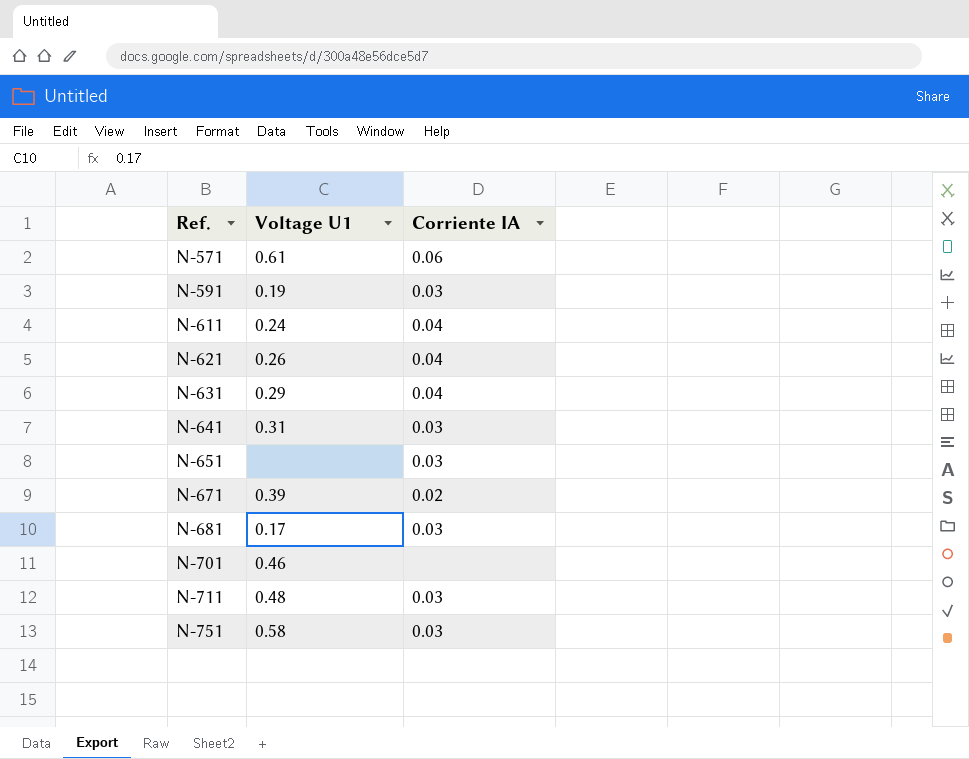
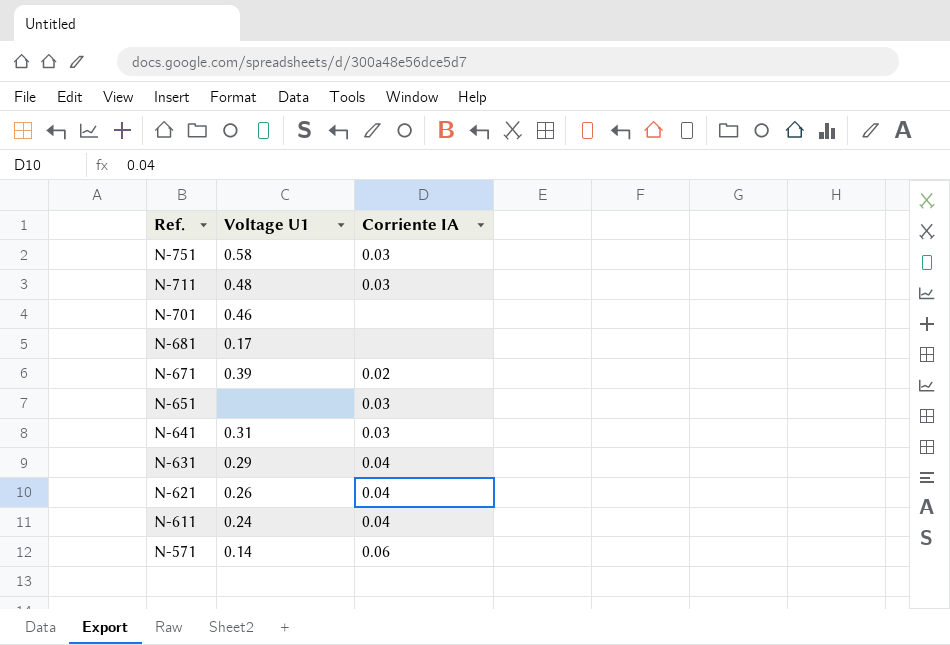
row order: Ref. ascending -> Ref. descending
row N-591: 0.19 | 0.03 -> none
N-681 | Corriente IA: 0.03 -> none
N-571 | Voltage U1: 0.61 -> 0.14

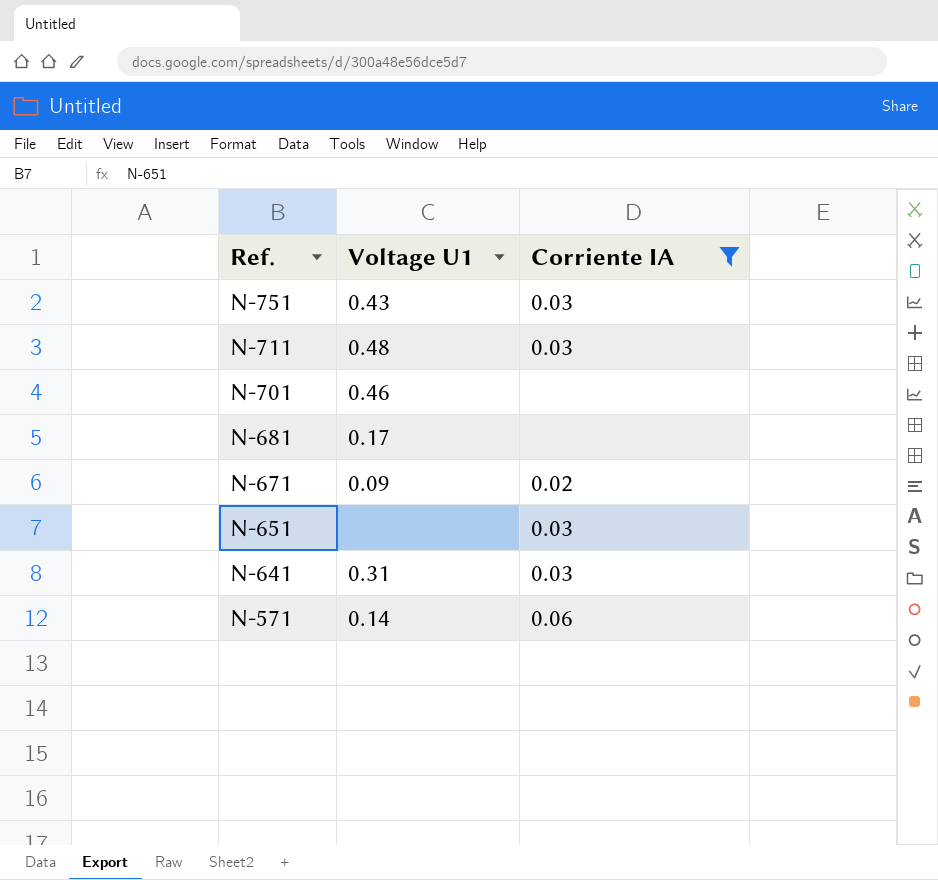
filter: none -> Corriente IA != 0.04
N-751 | Voltage U1: 0.58 -> 0.43
N-671 | Voltage U1: 0.39 -> 0.09

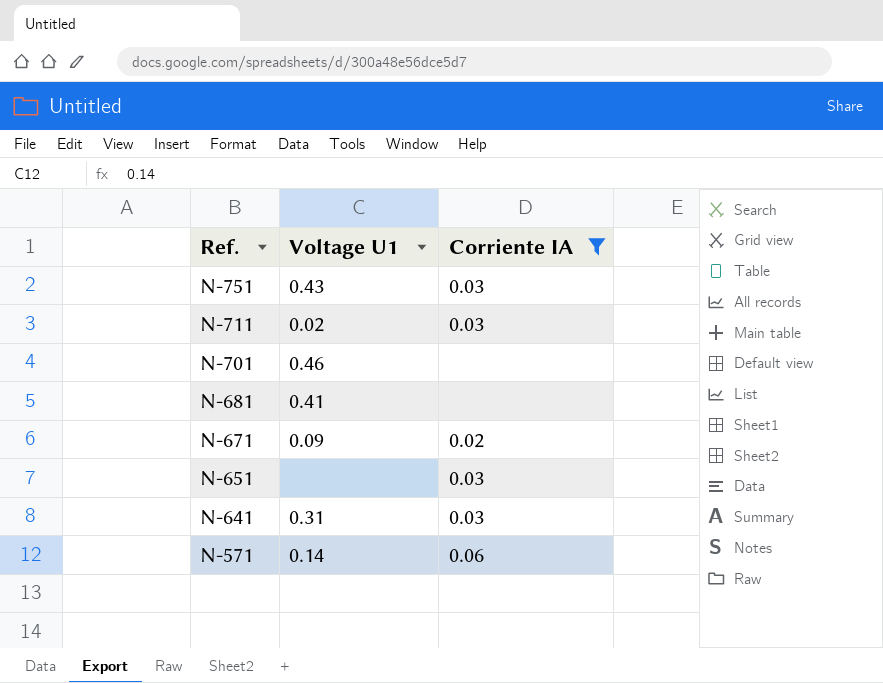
N-711 | Voltage U1: 0.48 -> 0.02
N-681 | Voltage U1: 0.17 -> 0.41

